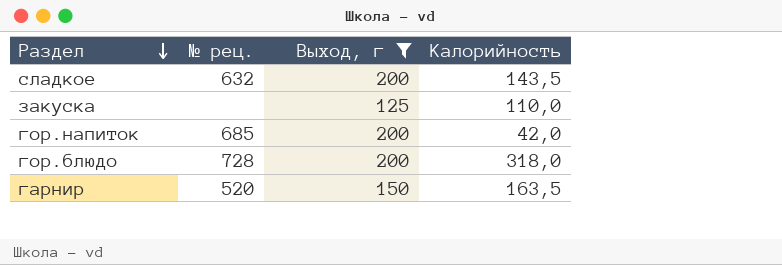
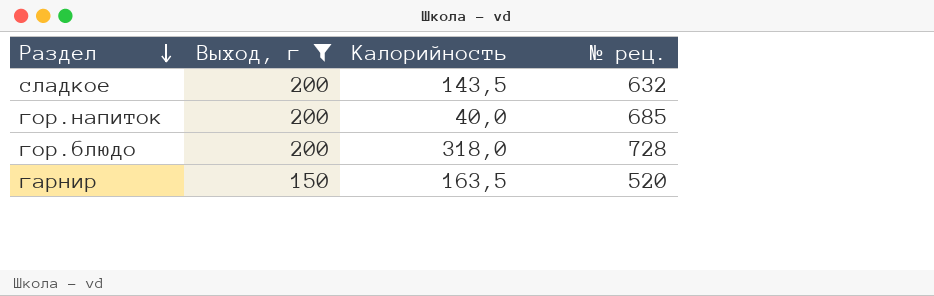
column № рец. | position: 2 -> 4
row закуска: none | 125 | 110,0 -> none
гор.напиток | Калорийность: 42,0 -> 40,0

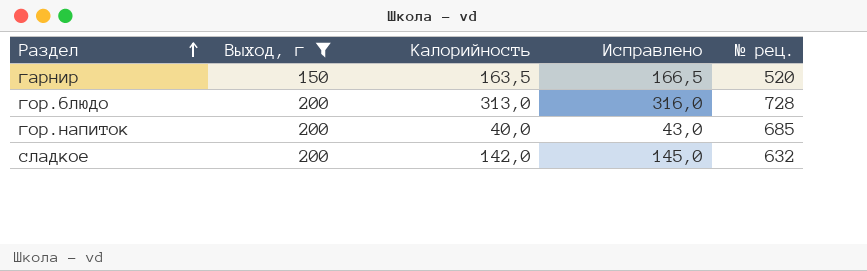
row order: Раздел descending -> Раздел ascending
column Исправлено | formula: none -> [Калорийность] + 3
гор.блюдо | Калорийность: 318,0 -> 313,0
сладкое | Калорийность: 143,5 -> 142,0

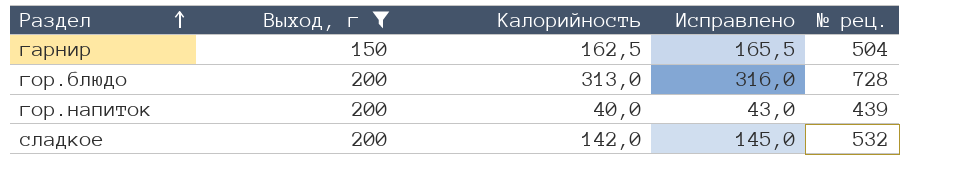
гарнир | Калорийность: 163,5 -> 162,5
гарнир | Исправлено: 166,5 -> 165,5
гарнир | № рец.: 520 -> 504
гор.напиток | № рец.: 685 -> 439
сладкое | № рец.: 632 -> 532

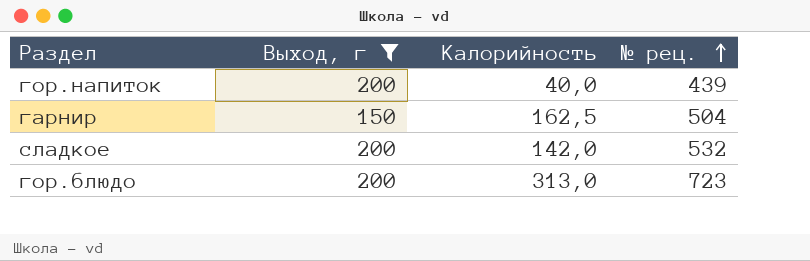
row order: Раздел ascending -> № рец. ascending
column Исправлено | formula: [Калорийность] + 3 -> none
гор.блюдо | № рец.: 728 -> 723

